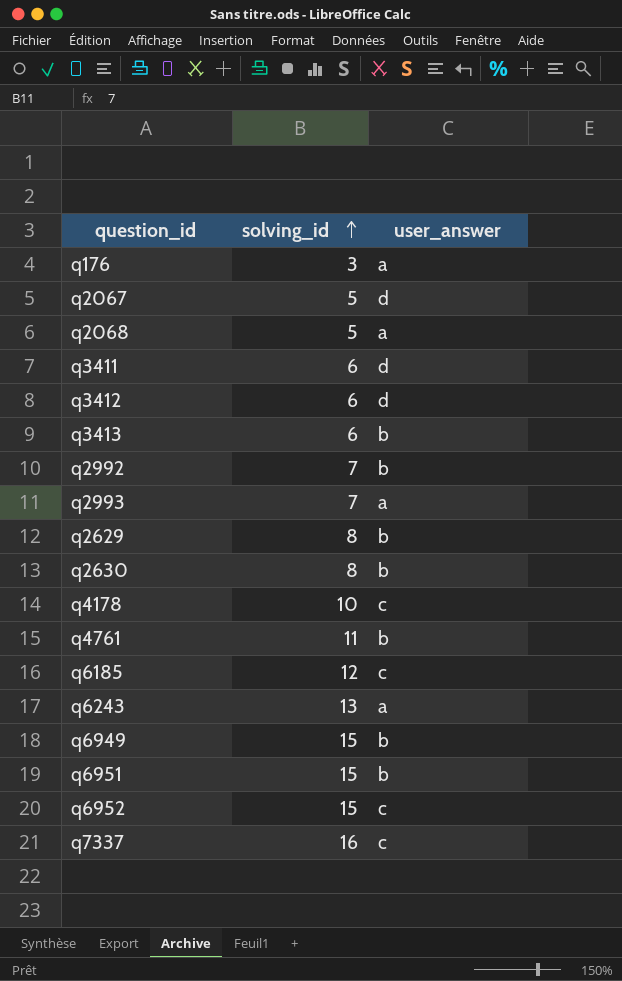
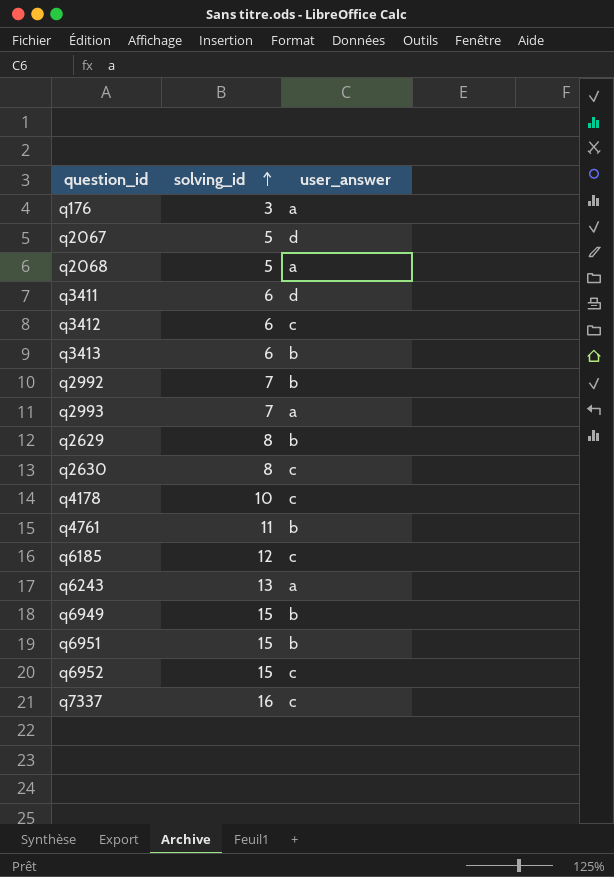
q3412 | user_answer: d -> c
q2630 | user_answer: b -> c

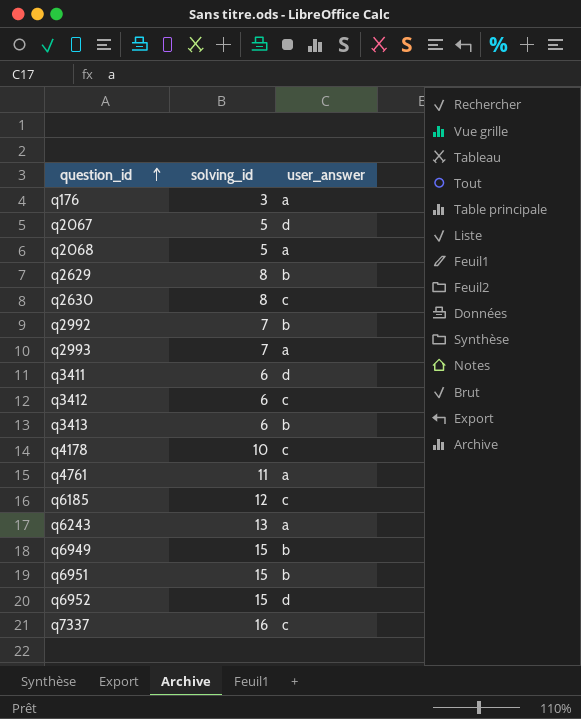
row order: solving_id ascending -> question_id ascending
q4761 | user_answer: b -> a
q6952 | user_answer: c -> d

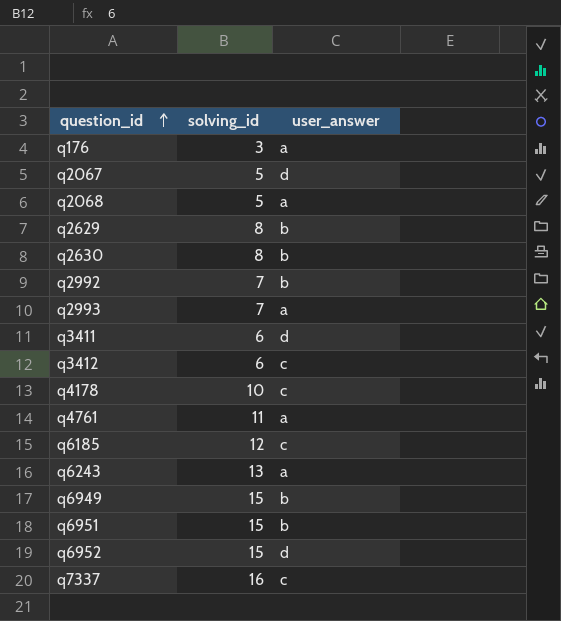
row q3413: 6 | b -> none
q2630 | user_answer: c -> b

